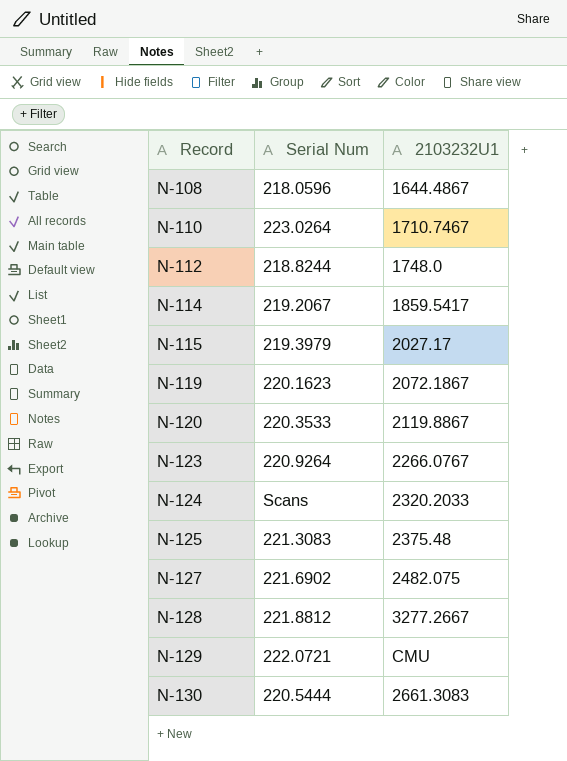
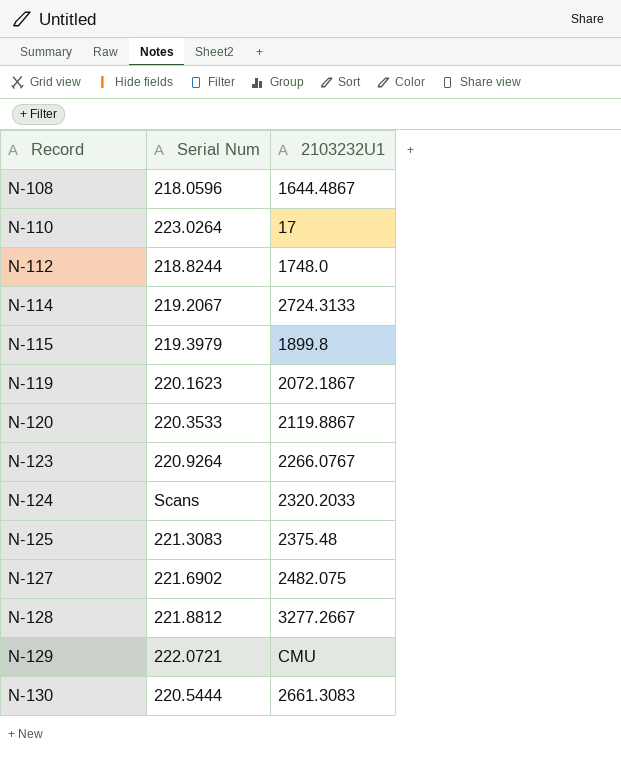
N-110 | 2103232U1: 1710.7467 -> 17
N-114 | 2103232U1: 1859.5417 -> 2724.3133
N-115 | 2103232U1: 2027.17 -> 1899.8

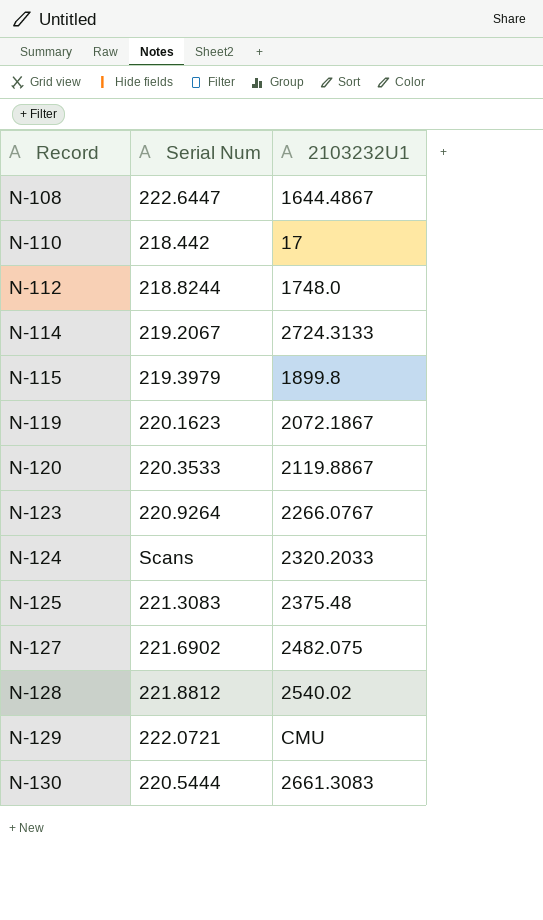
N-108 | Serial Num: 218.0596 -> 222.6447
N-110 | Serial Num: 223.0264 -> 218.442
N-128 | 2103232U1: 3277.2667 -> 2540.02

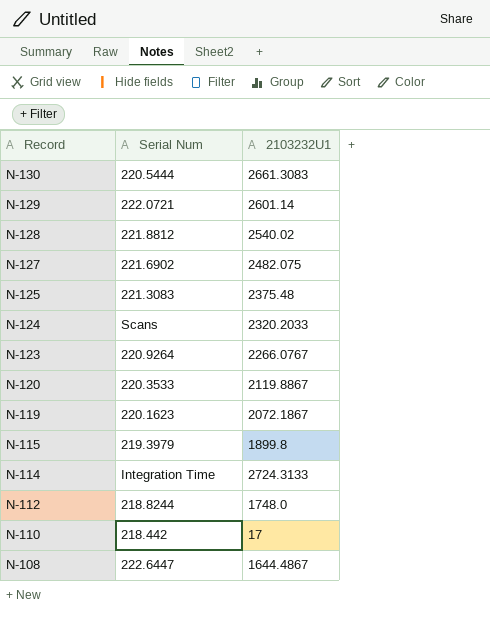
row order: Record ascending -> Record descending
N-129 | 2103232U1: CMU -> 2601.14
N-114 | Serial Num: 219.2067 -> Integration Time

